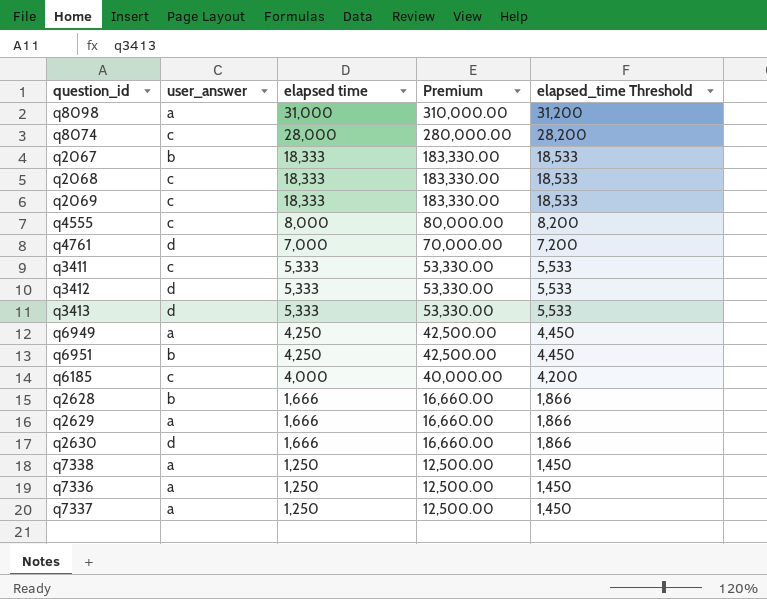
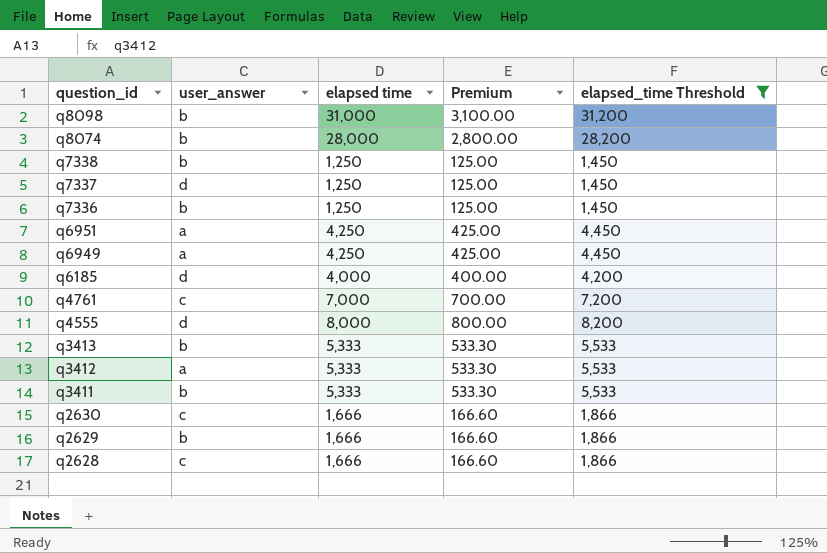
filter: none -> elapsed_time Threshold != 18,533
row order: elapsed time descending -> question_id descending
column Premium | formula: [elapsed time] * 10 -> [elapsed time] * 0.1
q8098 | user_answer: a -> b
q8074 | user_answer: c -> b
q7338 | user_answer: a -> b
q7337 | user_answer: a -> d
q7336 | user_answer: a -> b
q6951 | user_answer: b -> a
q6185 | user_answer: c -> d
q4761 | user_answer: d -> c
q4555 | user_answer: c -> d
q3413 | user_answer: d -> b
q3412 | user_answer: d -> a
q3411 | user_answer: c -> b
q2630 | user_answer: d -> c
q2629 | user_answer: a -> b
q2628 | user_answer: b -> c

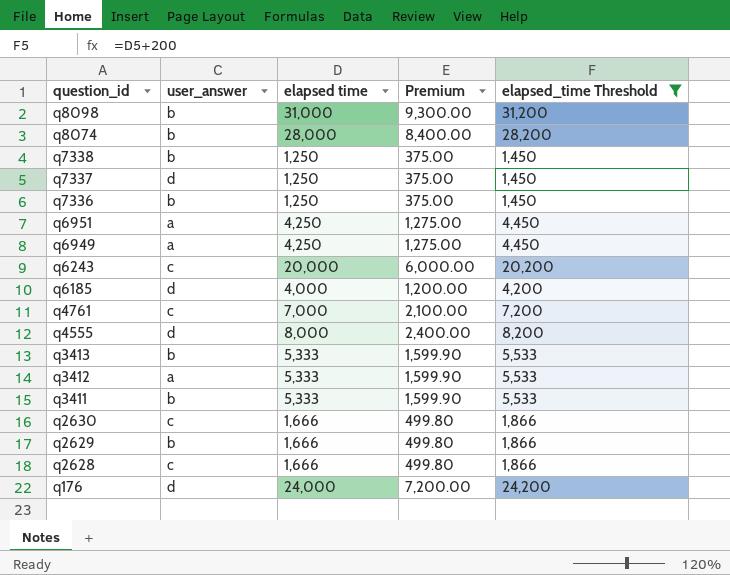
column Premium | formula: [elapsed time] * 0.1 -> [elapsed time] * 0.3
row q6243: none -> c | 20,000 | 6,000.00 | 20,200
row q176: none -> d | 24,000 | 7,200.00 | 24,200

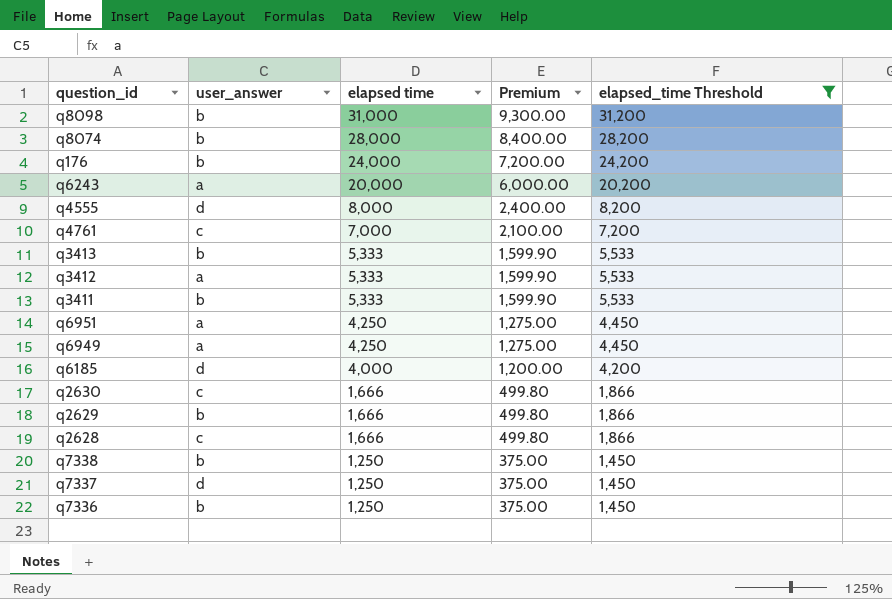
row order: question_id descending -> elapsed time descending
q176 | user_answer: d -> b
q6243 | user_answer: c -> a

